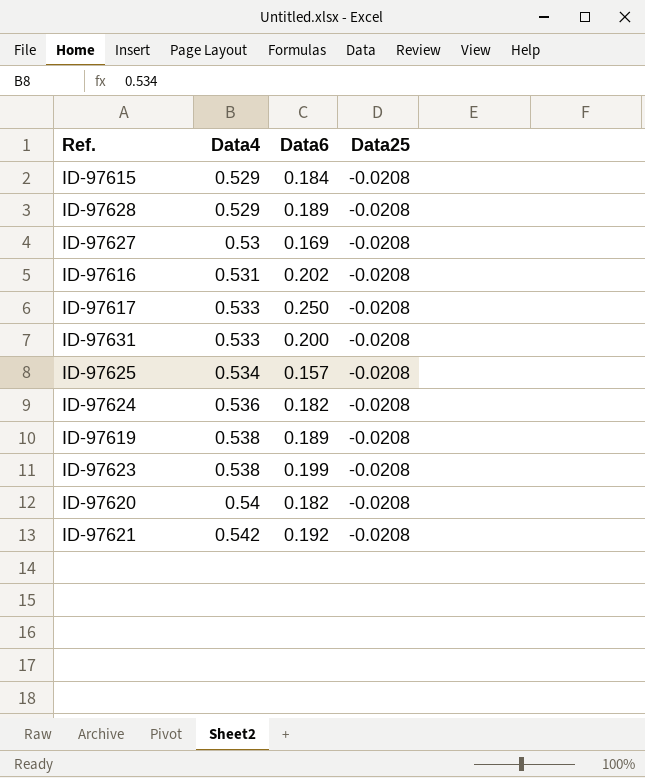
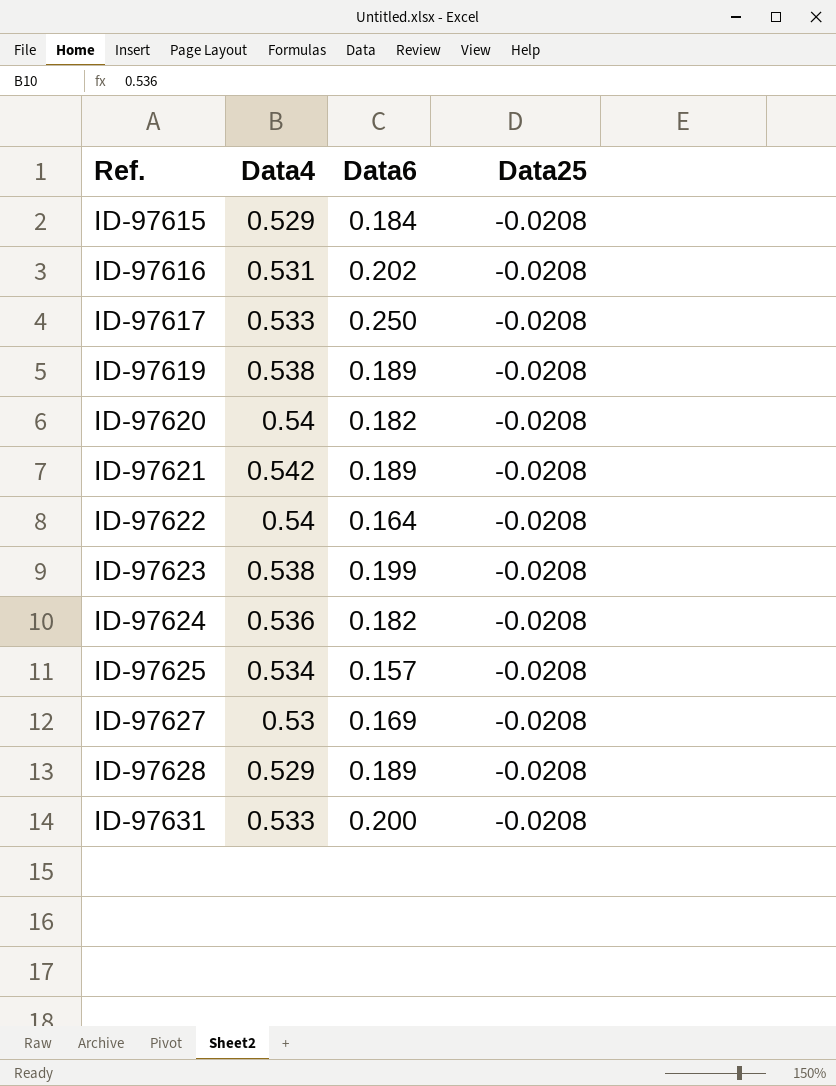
row order: Data4 ascending -> Ref. ascending
ID-97621 | Data6: 0.192 -> 0.189
row ID-97622: none -> 0.54 | 0.164 | -0.0208

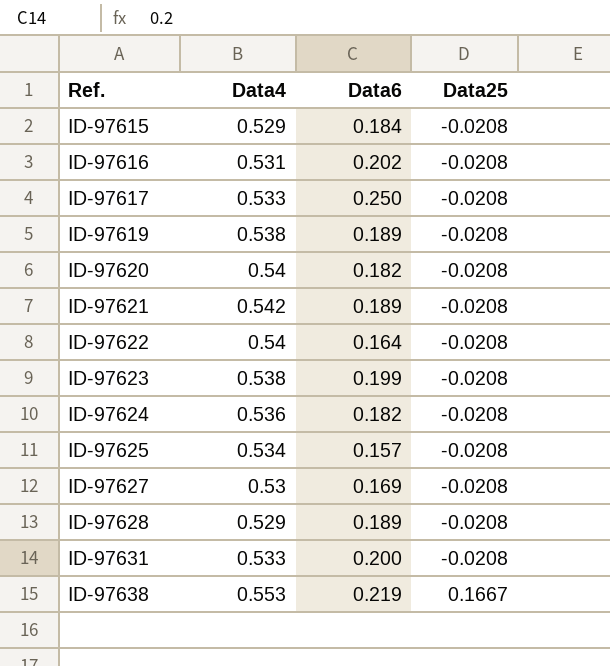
row ID-97638: none -> 0.553 | 0.219 | 0.1667

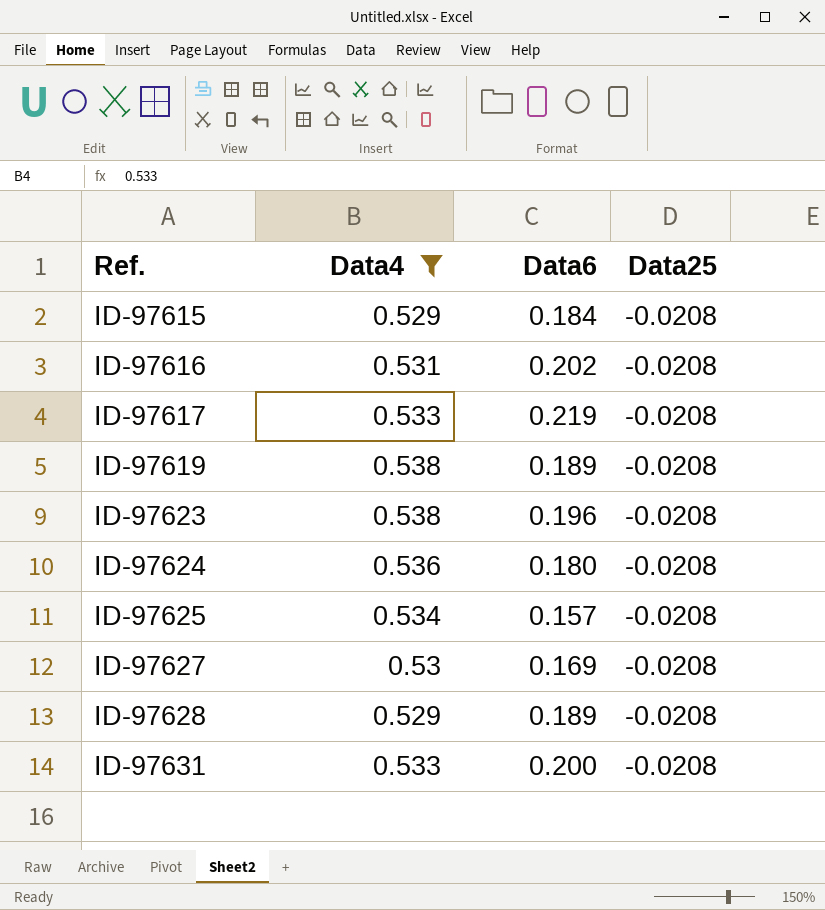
filter: none -> Data4 <= 0.538
ID-97617 | Data6: 0.250 -> 0.219
ID-97623 | Data6: 0.199 -> 0.196
ID-97624 | Data6: 0.182 -> 0.180

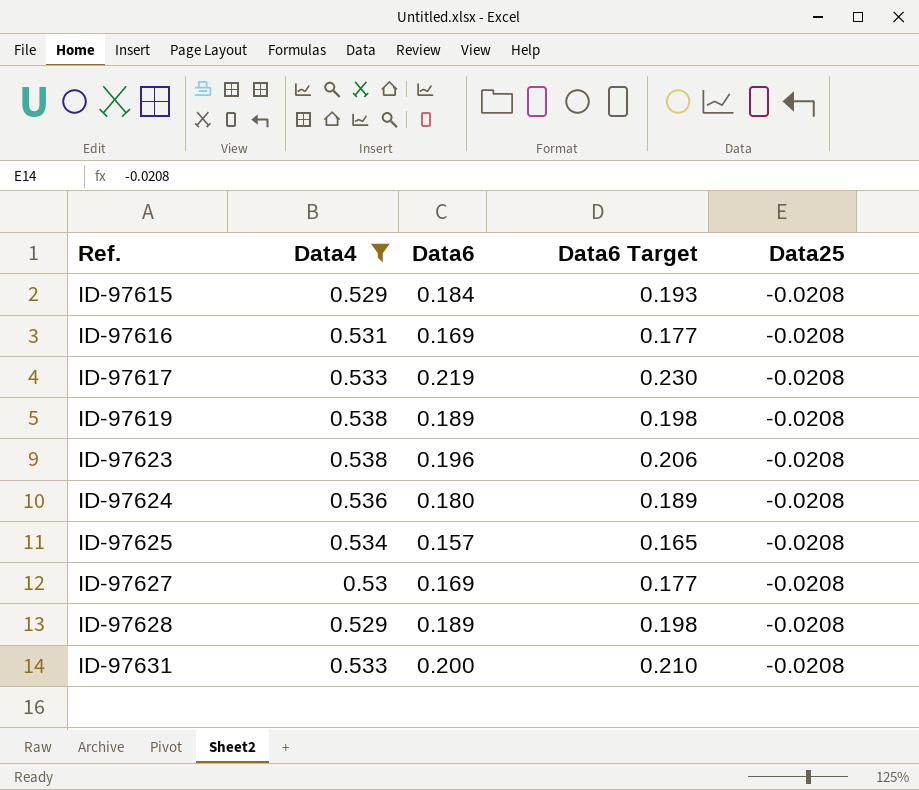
column Data6 Target | formula: none -> [Data6] * 1.05
ID-97616 | Data6: 0.202 -> 0.169

